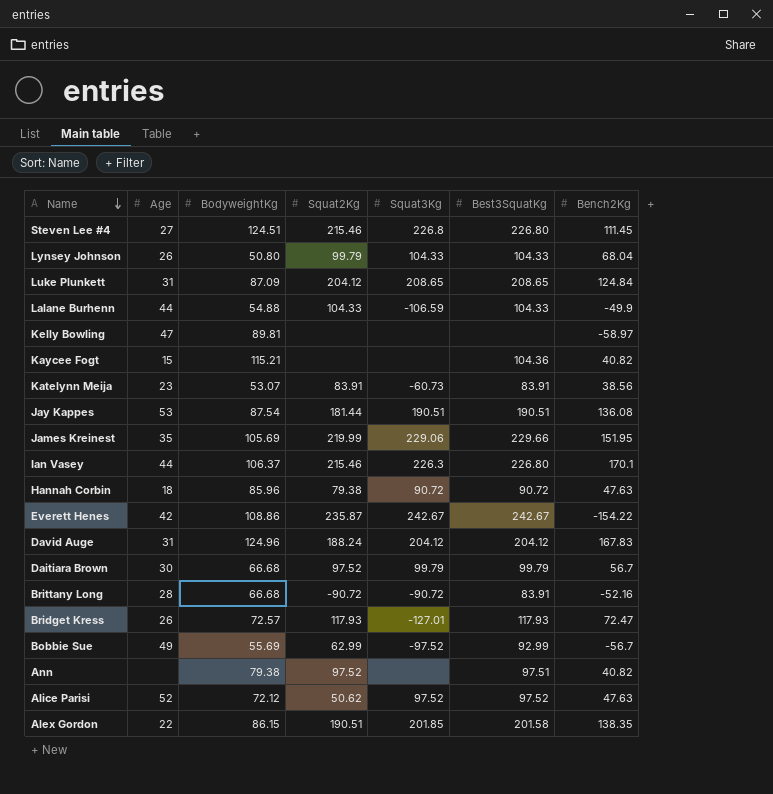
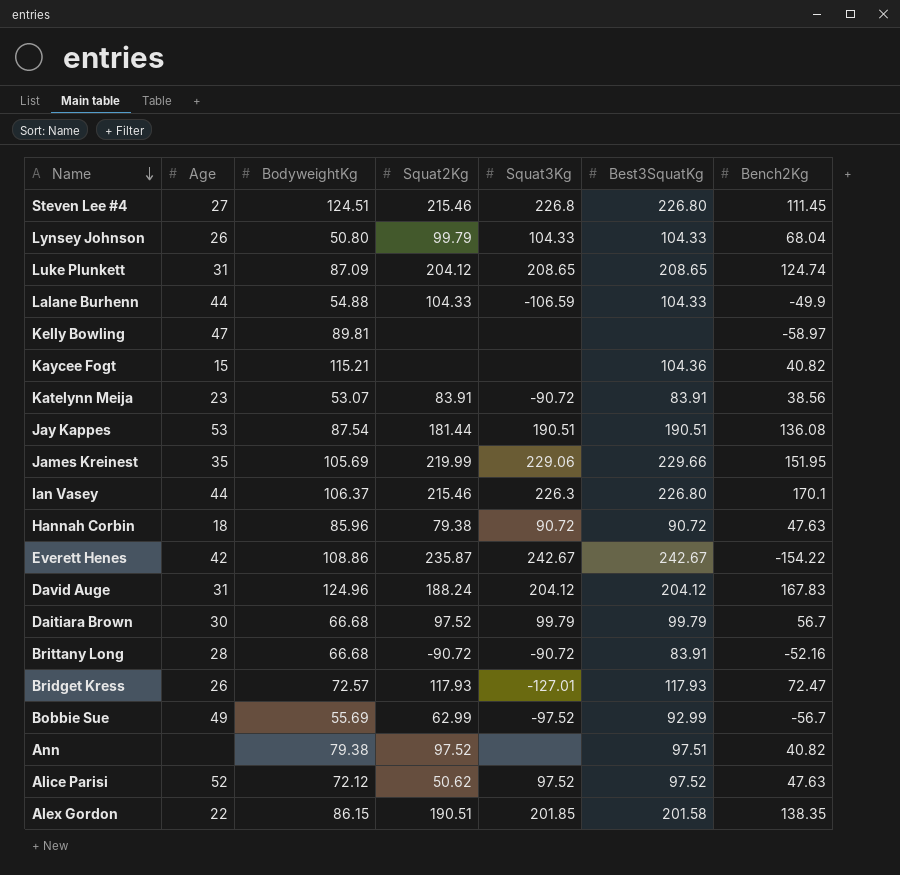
Luke Plunkett | Bench2Kg: 124.84 -> 124.74
Katelynn Meija | Squat3Kg: -60.73 -> -90.72

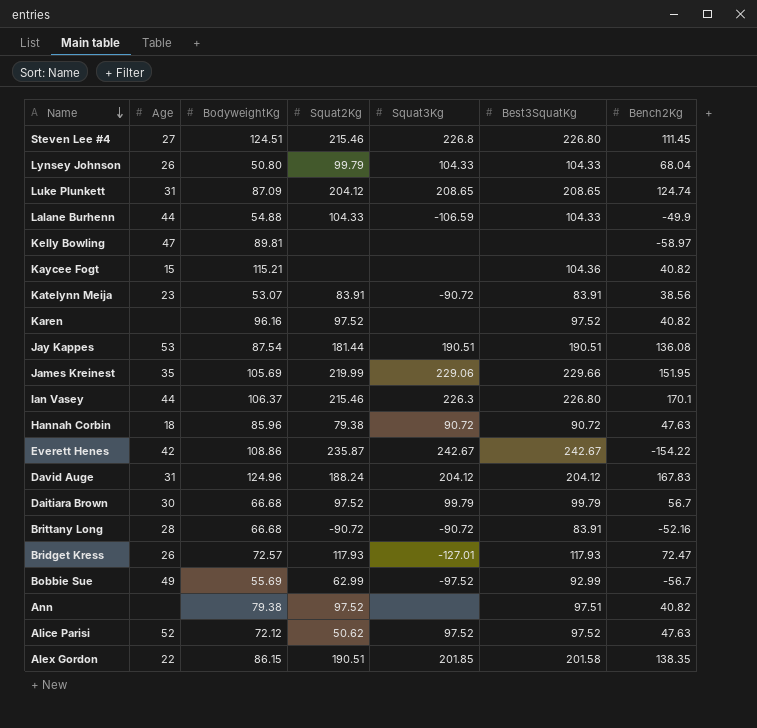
row Karen: none -> none | 96.16 | 97.52 | none | 97.52 | 40.82

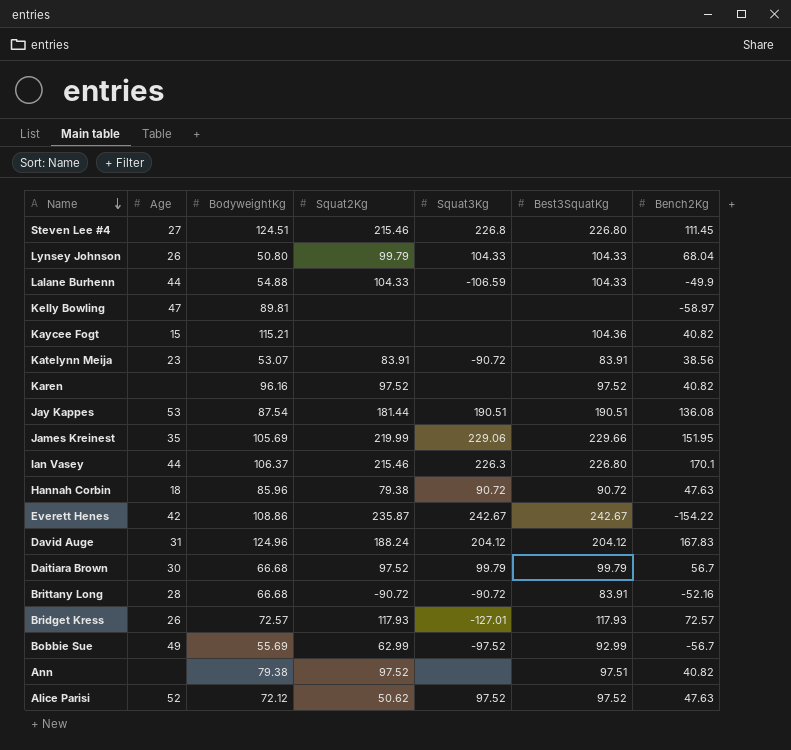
row Luke Plunkett: 31 | 87.09 | 204.12 | 208.65 | 208.65 | 124.74 -> none
row Alex Gordon: 22 | 86.15 | 190.51 | 201.85 | 201.58 | 138.35 -> none
Bridget Kress | Bench2Kg: 72.47 -> 72.57

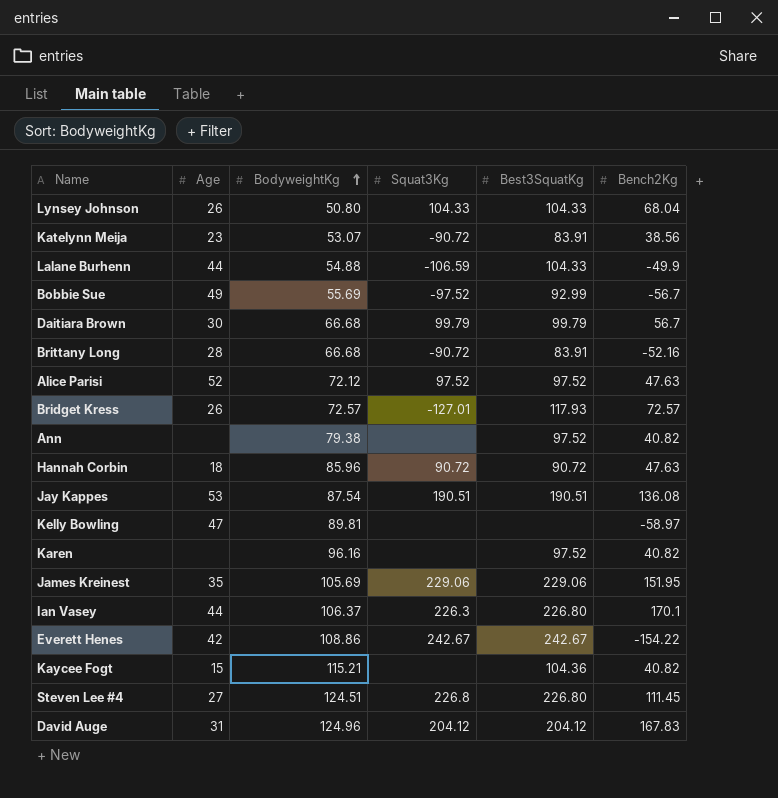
row order: Name descending -> BodyweightKg ascending
column Squat2Kg | position: 4 -> none
Ann | Best3SquatKg: 97.51 -> 97.52
James Kreinest | Best3SquatKg: 229.66 -> 229.06

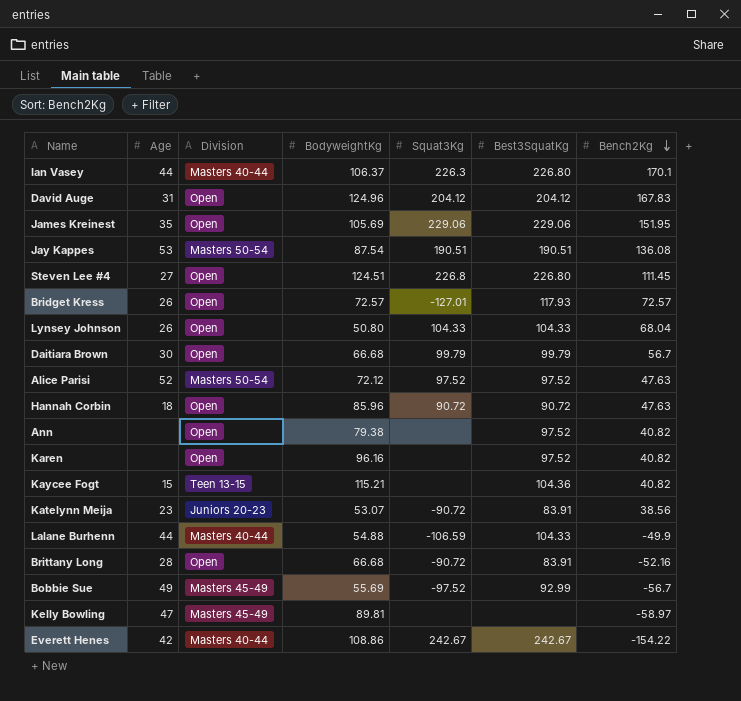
row order: BodyweightKg ascending -> Bench2Kg descending
column Division | position: none -> 3

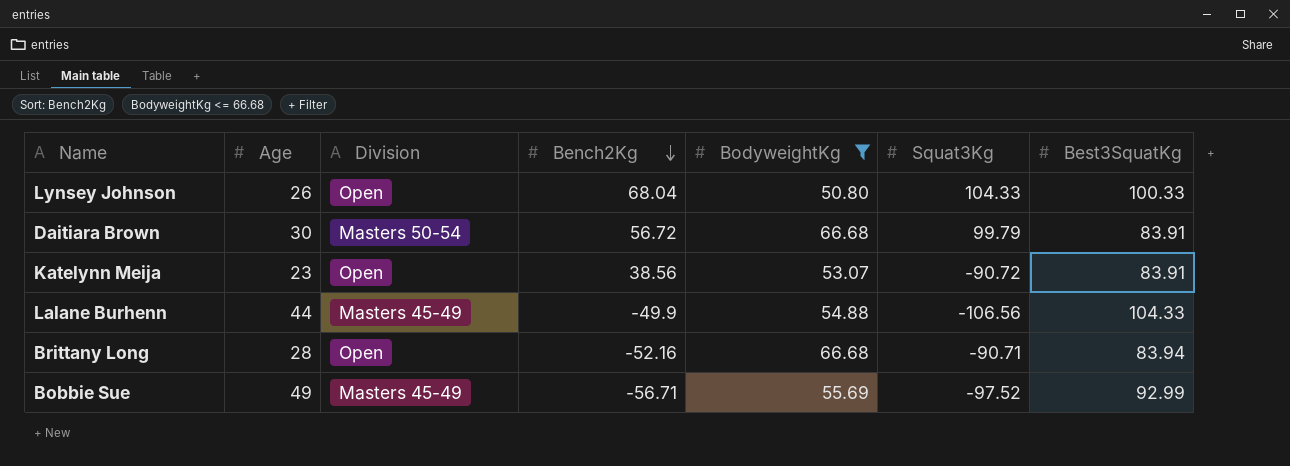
filter: none -> BodyweightKg <= 66.68
column Bench2Kg | position: 7 -> 4
Lynsey Johnson | Best3SquatKg: 104.33 -> 100.33
Daitiara Brown | Division: Open -> Masters 50-54
Daitiara Brown | Bench2Kg: 56.7 -> 56.72
Daitiara Brown | Best3SquatKg: 99.79 -> 83.91
Katelynn Meija | Division: Juniors 20-23 -> Open
Lalane Burhenn | Division: Masters 40-44 -> Masters 45-49
Lalane Burhenn | Squat3Kg: -106.59 -> -106.56
Brittany Long | Squat3Kg: -90.72 -> -90.71
Brittany Long | Best3SquatKg: 83.91 -> 83.94
Bobbie Sue | Bench2Kg: -56.7 -> -56.71

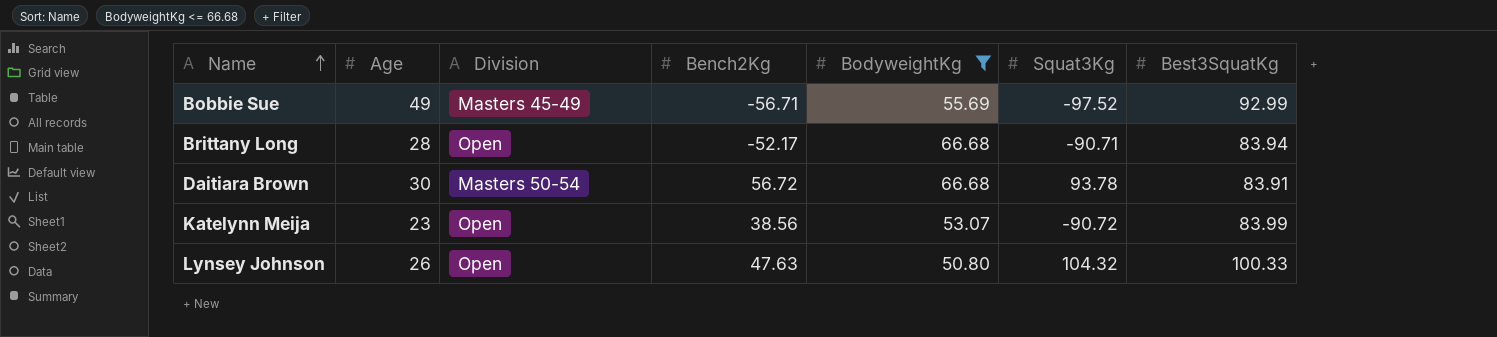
row order: Bench2Kg descending -> Name ascending
row Lalane Burhenn: 44 | Masters 45-49 | -49.9 | 54.88 | -106.56 | 104.33 -> none
Brittany Long | Bench2Kg: -52.16 -> -52.17
Daitiara Brown | Squat3Kg: 99.79 -> 93.78
Katelynn Meija | Best3SquatKg: 83.91 -> 83.99
Lynsey Johnson | Bench2Kg: 68.04 -> 47.63
Lynsey Johnson | Squat3Kg: 104.33 -> 104.32

